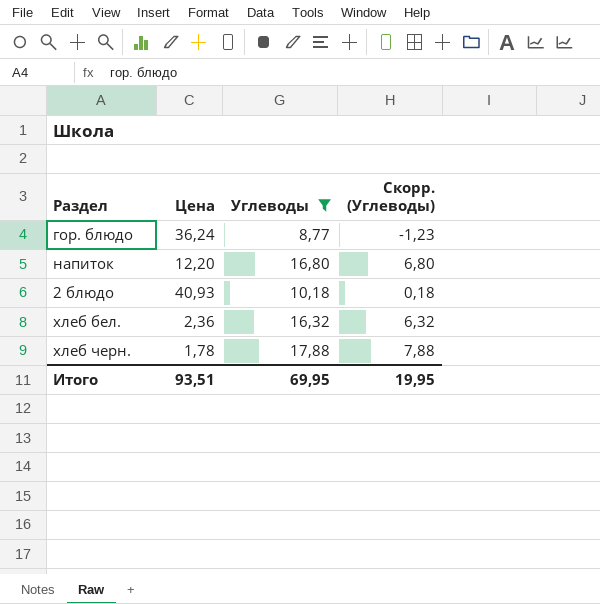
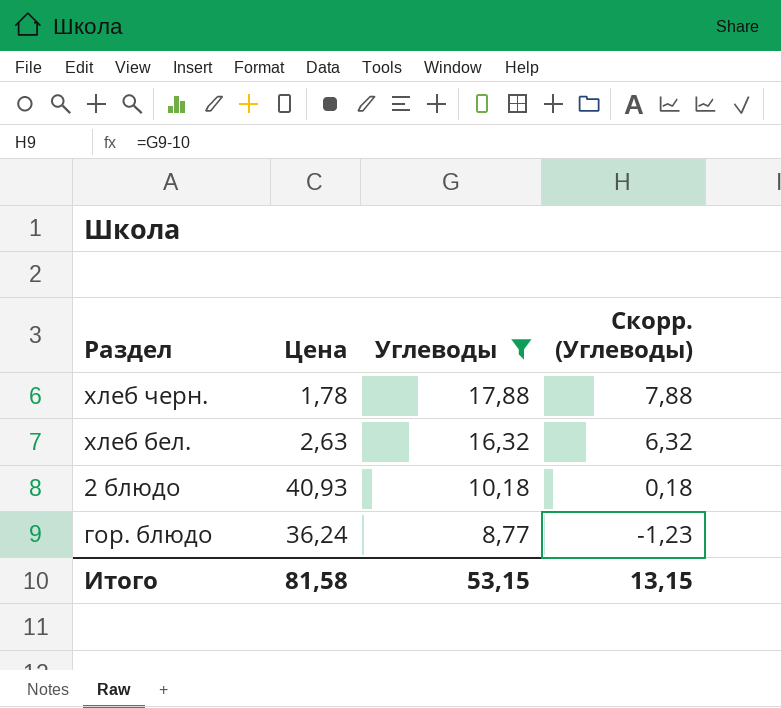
row order: none -> Углеводы descending
row напиток: 12,20 | 16,80 | 6,80 -> none
хлеб бел. | Цена: 2,36 -> 2,63
Итого | Цена: 93,51 -> 81,58
Итого | Углеводы: 69,95 -> 53,15
Итого | Скорр. (Углеводы): 19,95 -> 13,15

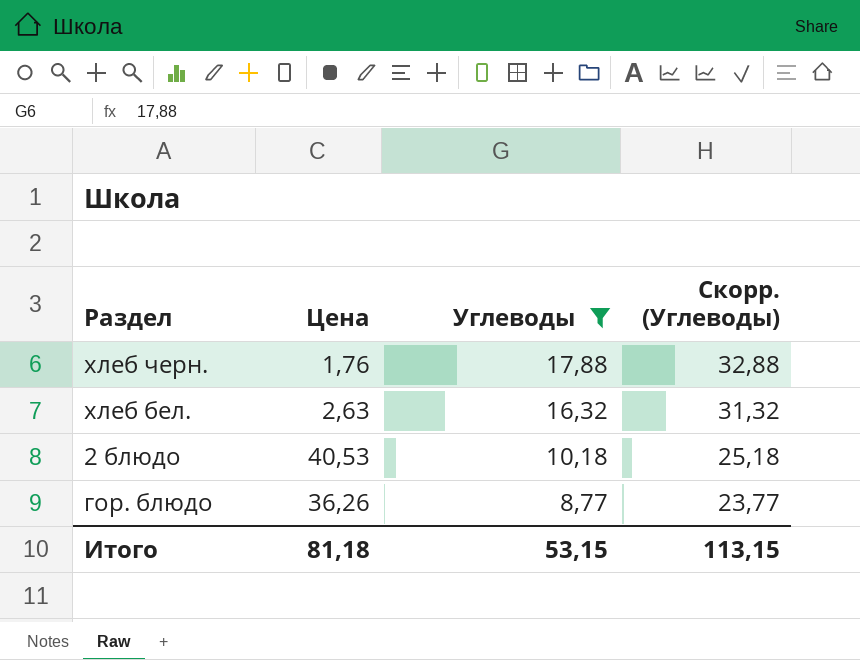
column Скорр. (Углеводы) | formula: [Углеводы] - 10 -> [Углеводы] + 15
хлеб черн. | Цена: 1,78 -> 1,76
2 блюдо | Цена: 40,93 -> 40,53
гор. блюдо | Цена: 36,24 -> 36,26
Итого | Цена: 81,58 -> 81,18
Итого | Скорр. (Углеводы): 13,15 -> 113,15

